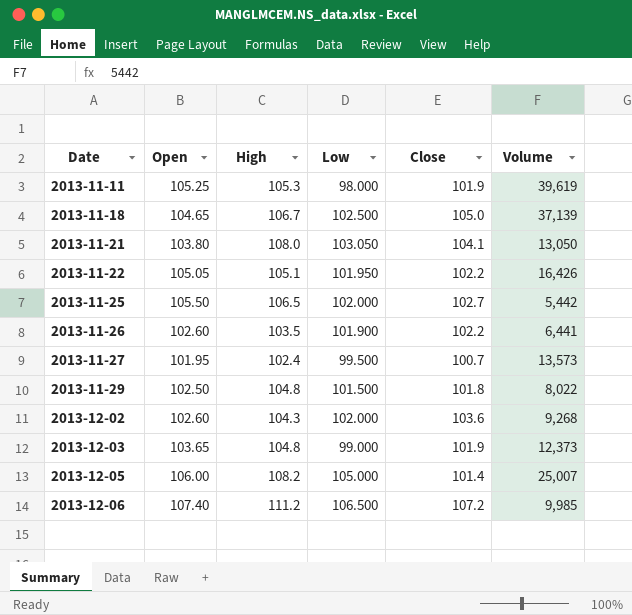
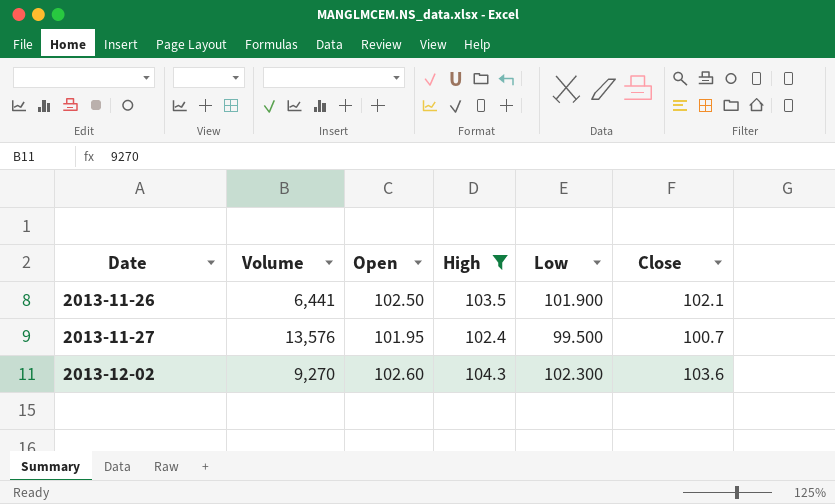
filter: none -> High <= 104.3
column Volume | position: 6 -> 2
2013-11-26 | Open: 102.60 -> 102.50
2013-11-26 | Close: 102.2 -> 102.1
2013-11-27 | Volume: 13,573 -> 13,576
2013-12-02 | Volume: 9,268 -> 9,270
2013-12-02 | Low: 102.000 -> 102.300

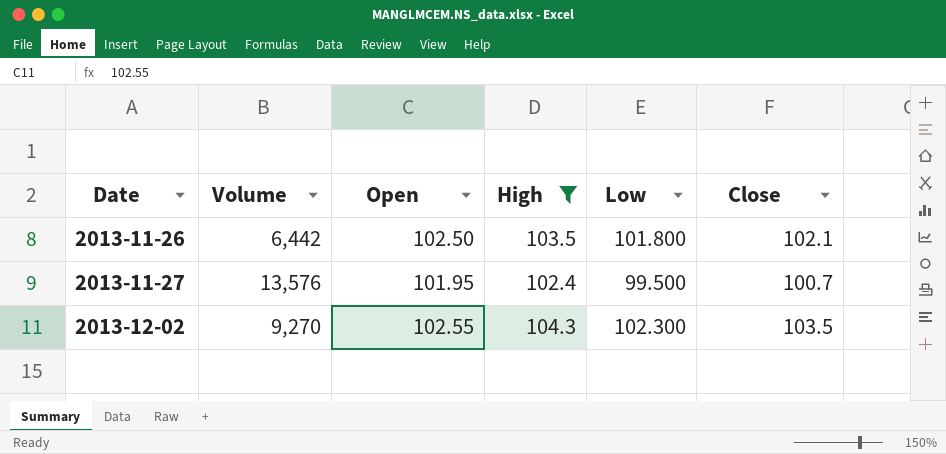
2013-11-26 | Volume: 6,441 -> 6,442
2013-11-26 | Low: 101.900 -> 101.800
2013-12-02 | Open: 102.60 -> 102.55
2013-12-02 | Close: 103.6 -> 103.5

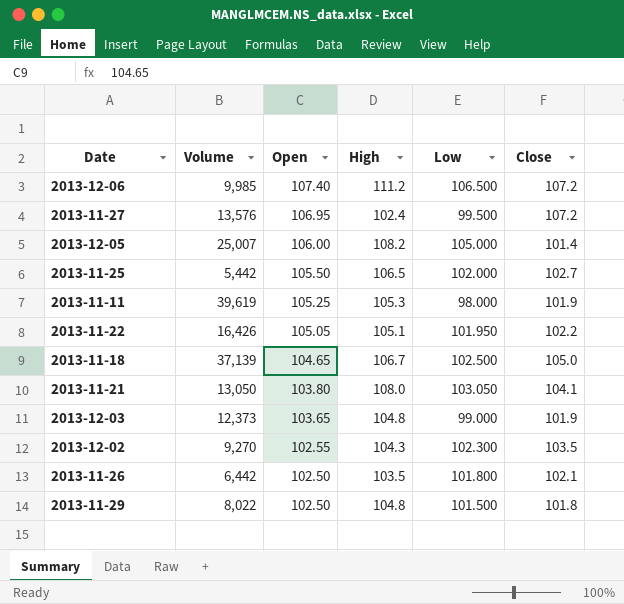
filter: High <= 104.3 -> none
row order: Date ascending -> Open descending
2013-11-27 | Open: 101.95 -> 106.95
2013-11-27 | Close: 100.7 -> 107.2

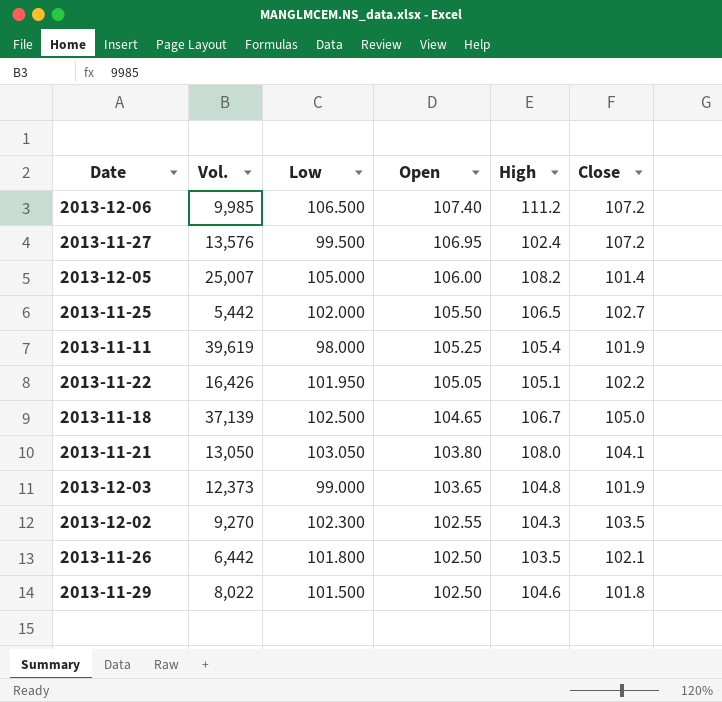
column name: Volume -> Vol.
column Low | position: 5 -> 3
2013-11-11 | High: 105.3 -> 105.4
2013-11-29 | High: 104.8 -> 104.6

